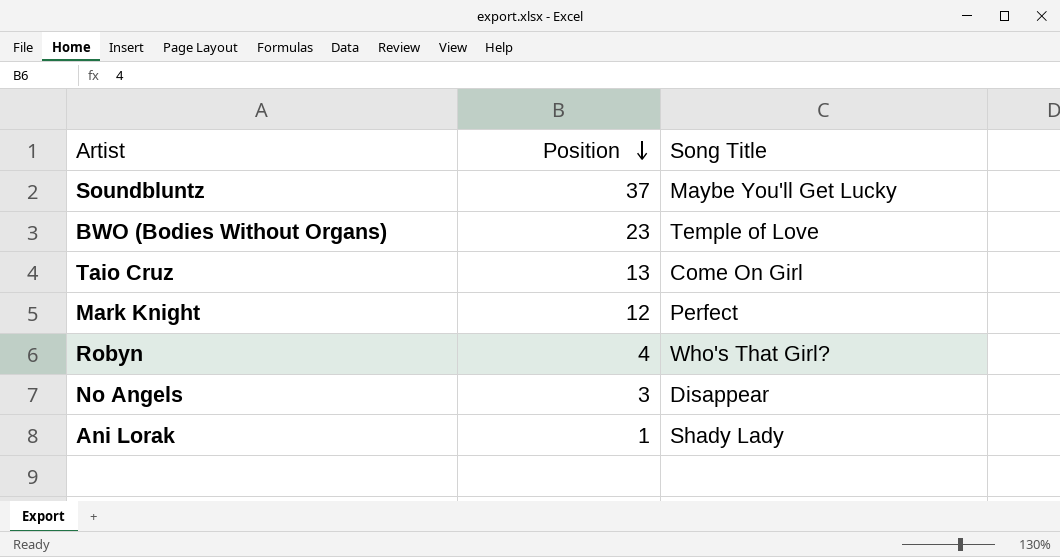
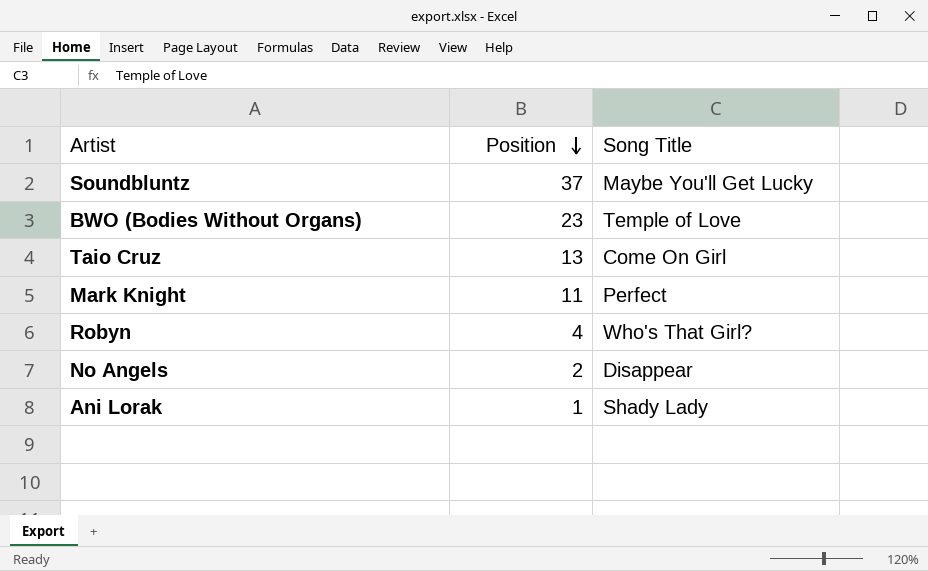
Mark Knight | Position: 12 -> 11
No Angels | Position: 3 -> 2

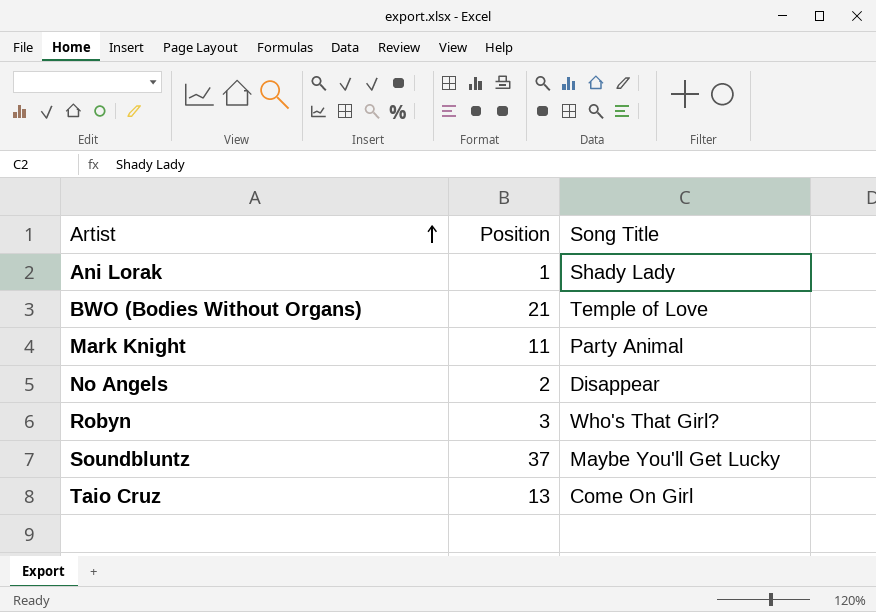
row order: Position descending -> Artist ascending
BWO (Bodies Without Organs) | Position: 23 -> 21
Mark Knight | Song Title: Perfect -> Party Animal
Robyn | Position: 4 -> 3

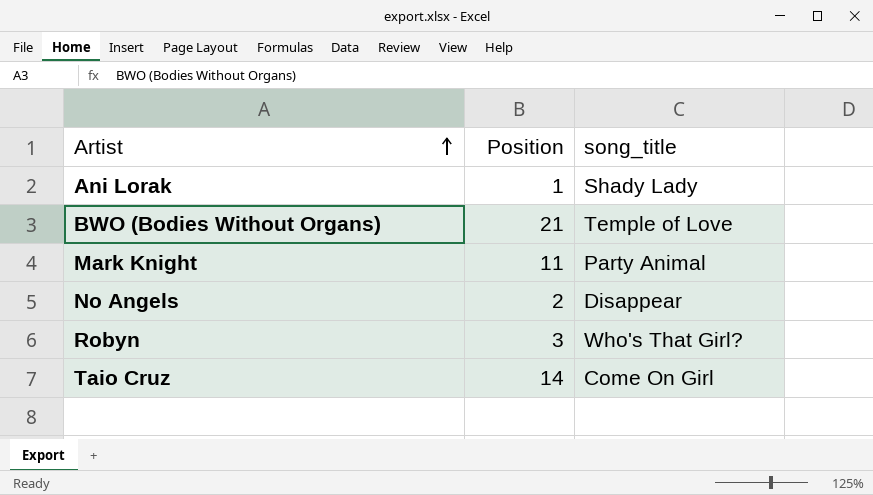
column name: Song Title -> song_title
row Soundbluntz: 37 | Maybe You'll Get Lucky -> none
Taio Cruz | Position: 13 -> 14

